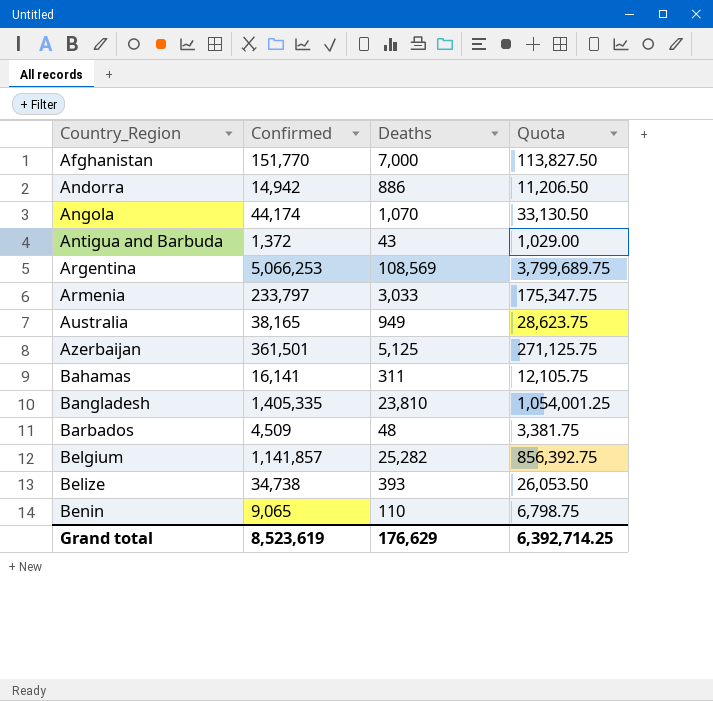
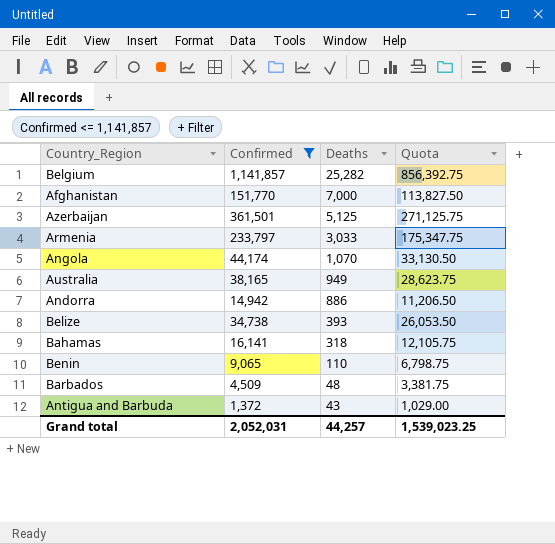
filter: none -> Confirmed <= 1,141,857
row order: Country_Region ascending -> Deaths descending
Bahamas | Deaths: 311 -> 318
Grand total | Confirmed: 8,523,619 -> 2,052,031
Grand total | Deaths: 176,629 -> 44,257
Grand total | Quota: 6,392,714.25 -> 1,539,023.25

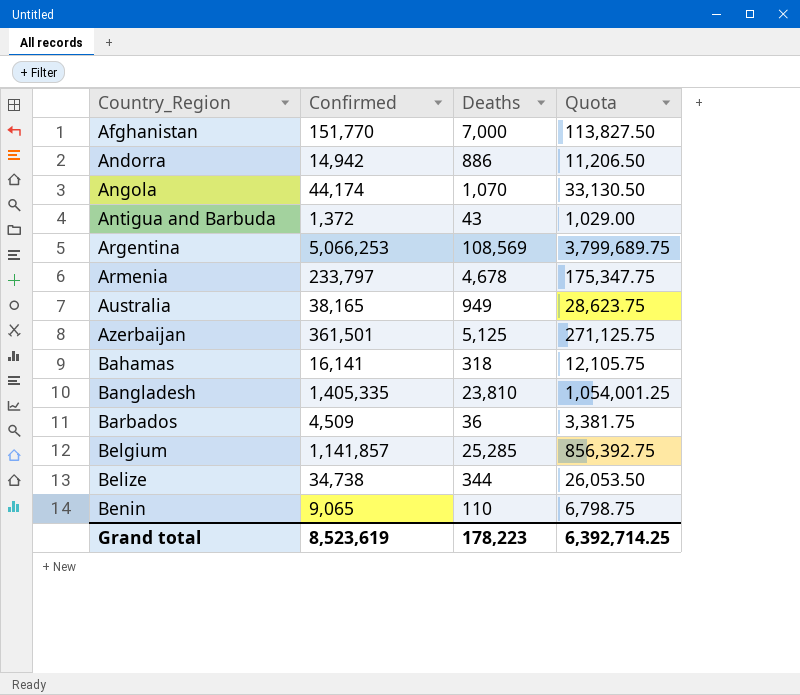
filter: Confirmed <= 1,141,857 -> none
row order: Deaths descending -> Country_Region ascending
Armenia | Deaths: 3,033 -> 4,678
Barbados | Deaths: 48 -> 36
Belgium | Deaths: 25,282 -> 25,285
Belize | Deaths: 393 -> 344
Grand total | Confirmed: 2,052,031 -> 8,523,619
Grand total | Deaths: 44,257 -> 178,223
Grand total | Quota: 1,539,023.25 -> 6,392,714.25

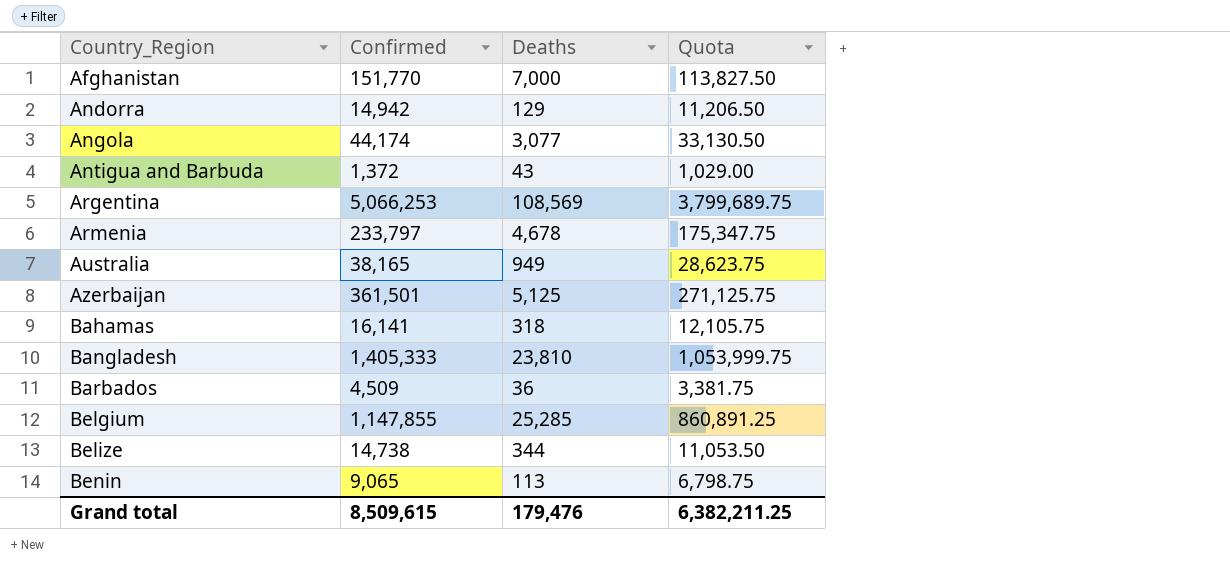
Andorra | Deaths: 886 -> 129
Angola | Deaths: 1,070 -> 3,077
Bangladesh | Confirmed: 1,405,335 -> 1,405,333
Bangladesh | Quota: 1,054,001.25 -> 1,053,999.75
Belgium | Confirmed: 1,141,857 -> 1,147,855
Belgium | Quota: 856,392.75 -> 860,891.25
Belize | Confirmed: 34,738 -> 14,738
Belize | Quota: 26,053.50 -> 11,053.50
Benin | Deaths: 110 -> 113
Grand total | Confirmed: 8,523,619 -> 8,509,615
Grand total | Deaths: 178,223 -> 179,476
Grand total | Quota: 6,392,714.25 -> 6,382,211.25

